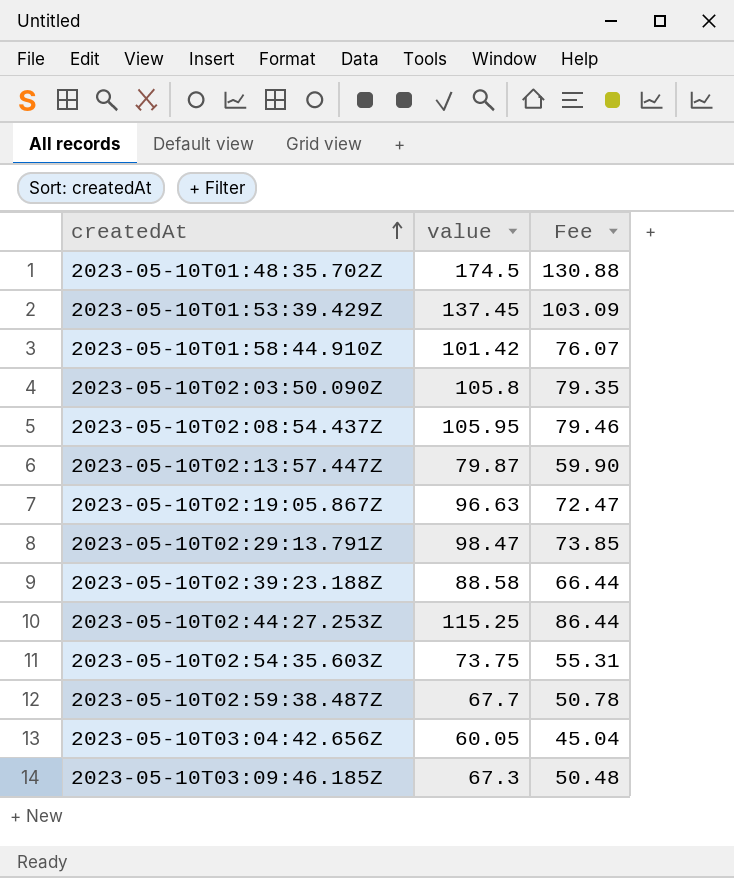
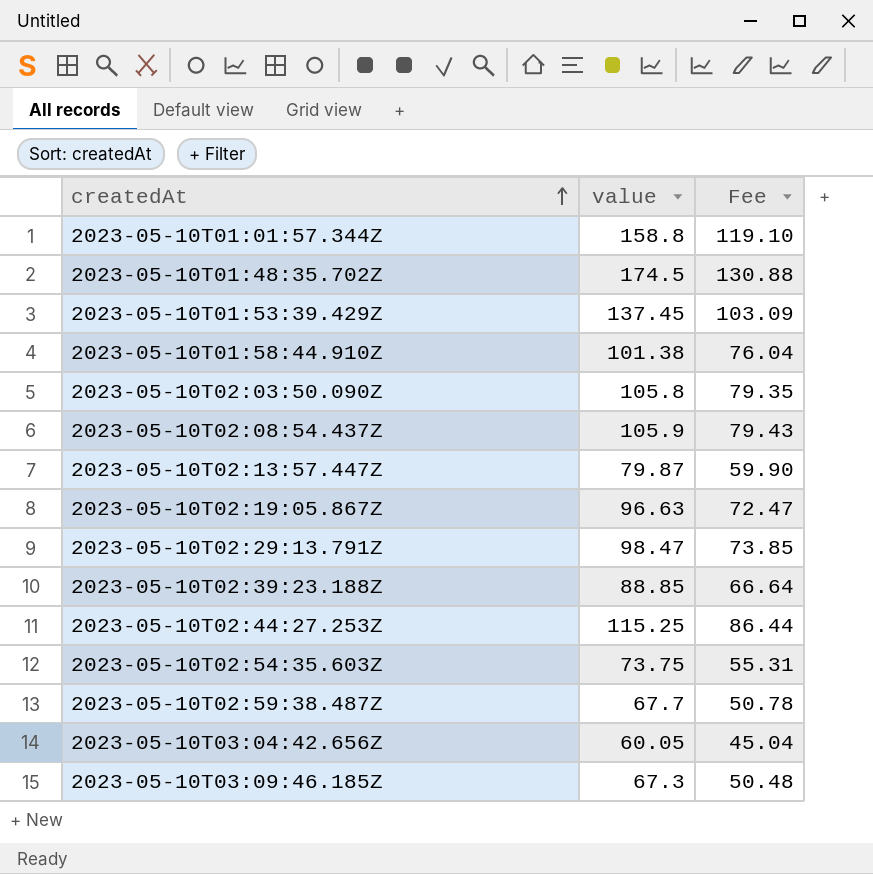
row 2023-05-10T01:01:57.344Z: none -> 158.8 | 119.10
2023-05-10T01:58:44.910Z | value: 101.42 -> 101.38
2023-05-10T01:58:44.910Z | Fee: 76.07 -> 76.04
2023-05-10T02:08:54.437Z | value: 105.95 -> 105.9
2023-05-10T02:08:54.437Z | Fee: 79.46 -> 79.43
2023-05-10T02:39:23.188Z | value: 88.58 -> 88.85
2023-05-10T02:39:23.188Z | Fee: 66.44 -> 66.64

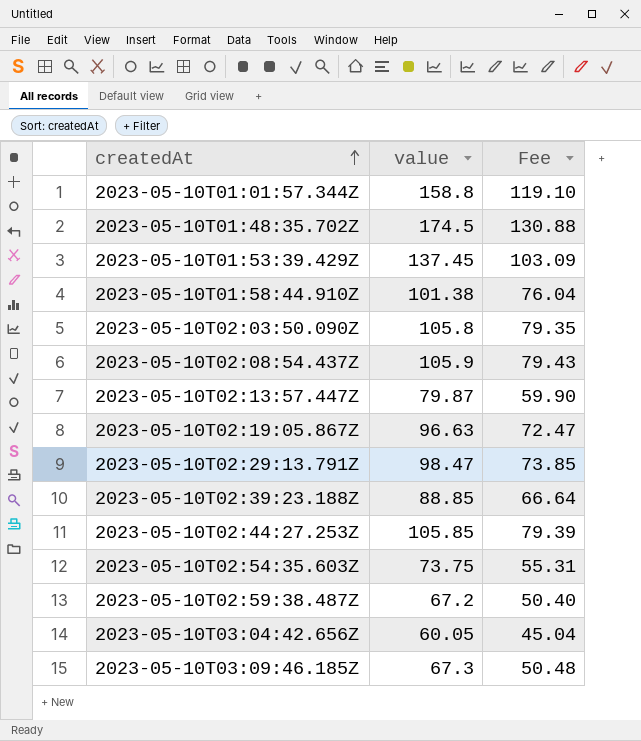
2023-05-10T02:44:27.253Z | value: 115.25 -> 105.85
2023-05-10T02:44:27.253Z | Fee: 86.44 -> 79.39
2023-05-10T02:59:38.487Z | value: 67.7 -> 67.2
2023-05-10T02:59:38.487Z | Fee: 50.78 -> 50.40

